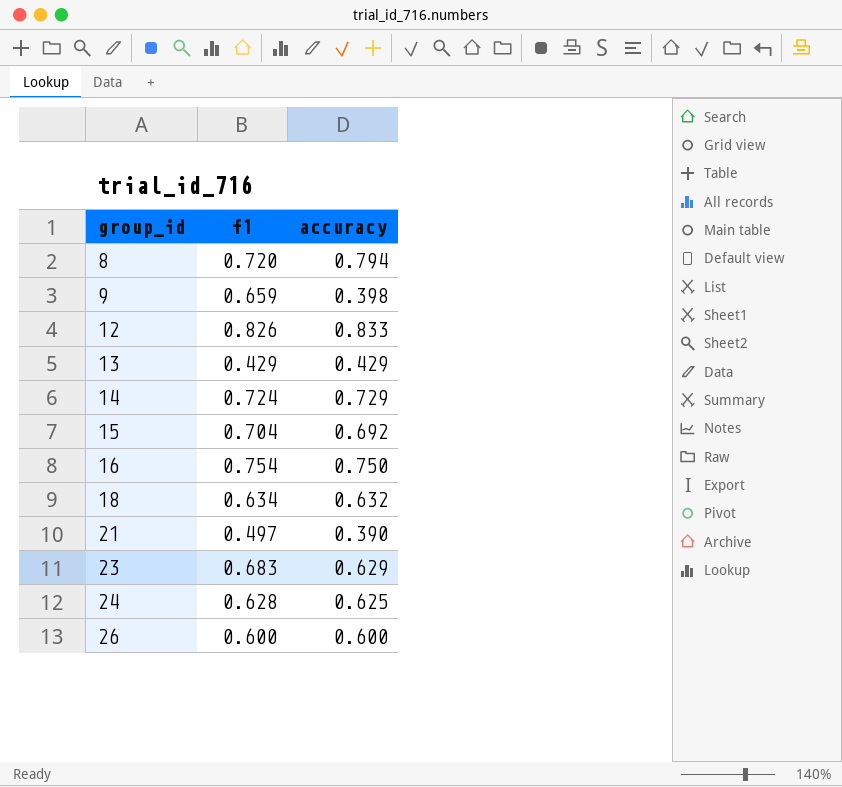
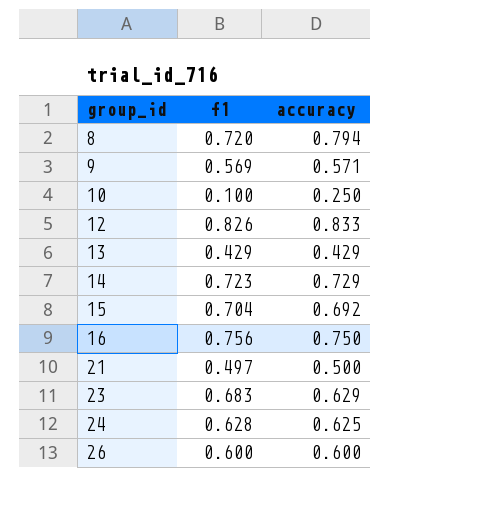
row 18: 0.634 | 0.632 -> none
9 | f1: 0.659 -> 0.569
9 | accuracy: 0.398 -> 0.571
row 10: none -> 0.100 | 0.250
14 | f1: 0.724 -> 0.723
16 | f1: 0.754 -> 0.756
21 | accuracy: 0.390 -> 0.500

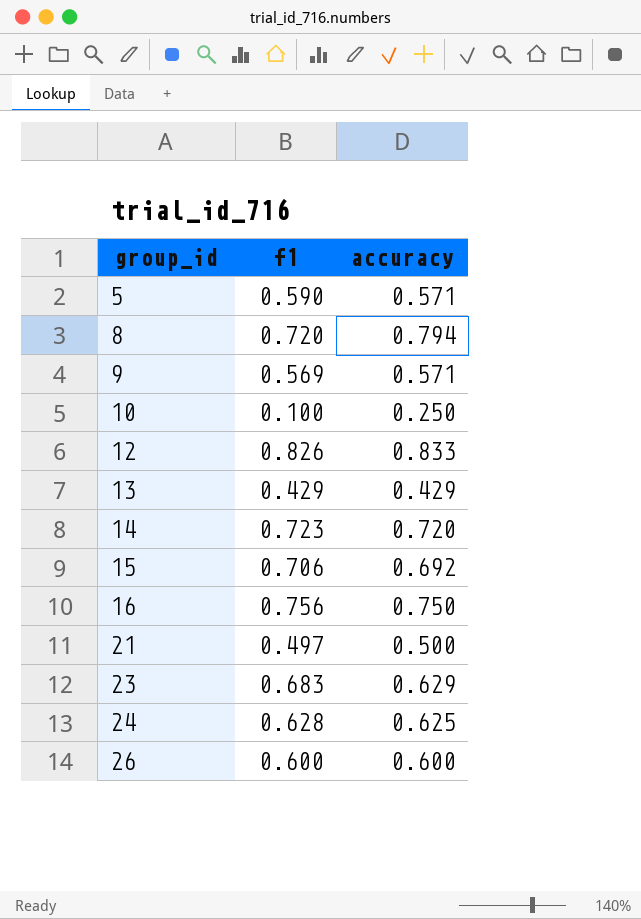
row 5: none -> 0.590 | 0.571
14 | accuracy: 0.729 -> 0.720
15 | f1: 0.704 -> 0.706

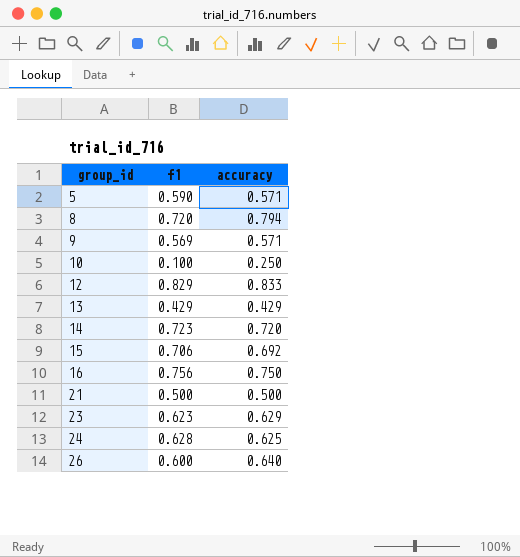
12 | f1: 0.826 -> 0.829
21 | f1: 0.497 -> 0.500
23 | f1: 0.683 -> 0.623
26 | accuracy: 0.600 -> 0.640

